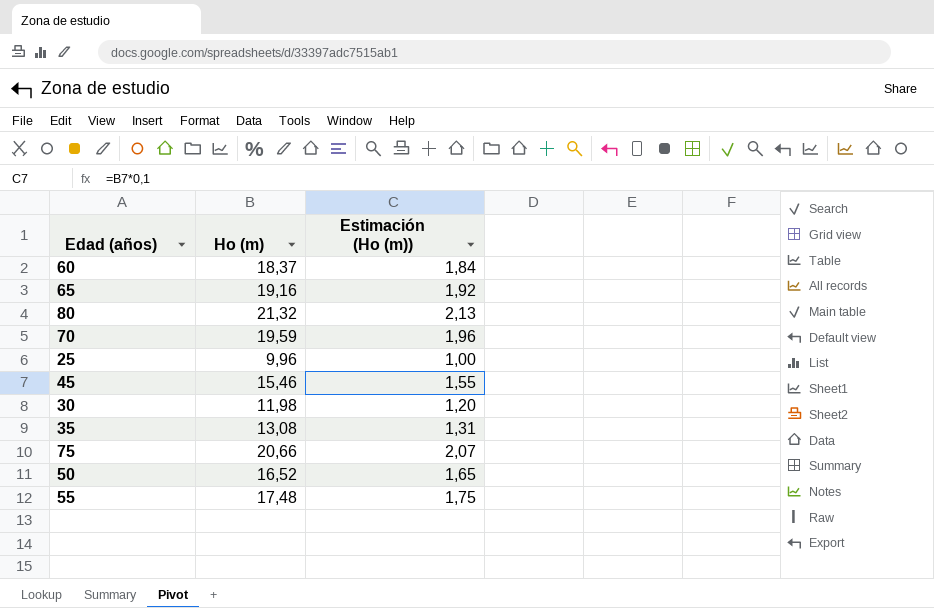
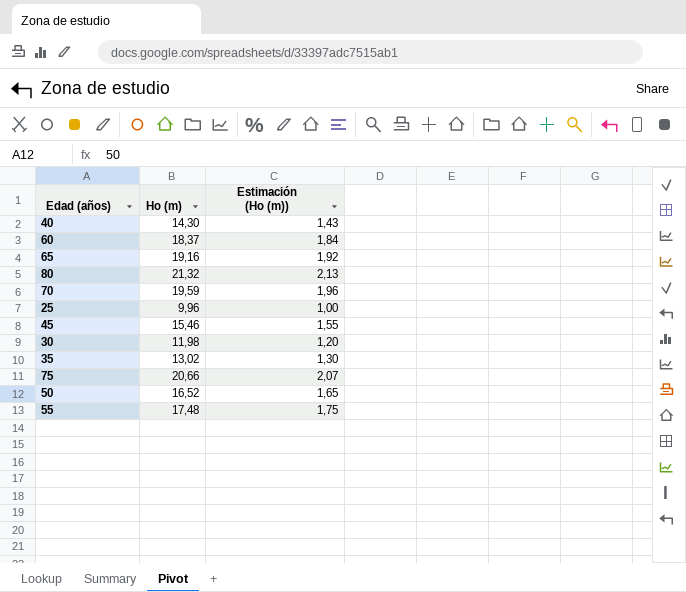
row 40: none -> 14,30 | 1,43
35 | Ho (m): 13,08 -> 13,02
35 | Estimación (Ho (m)): 1,31 -> 1,30

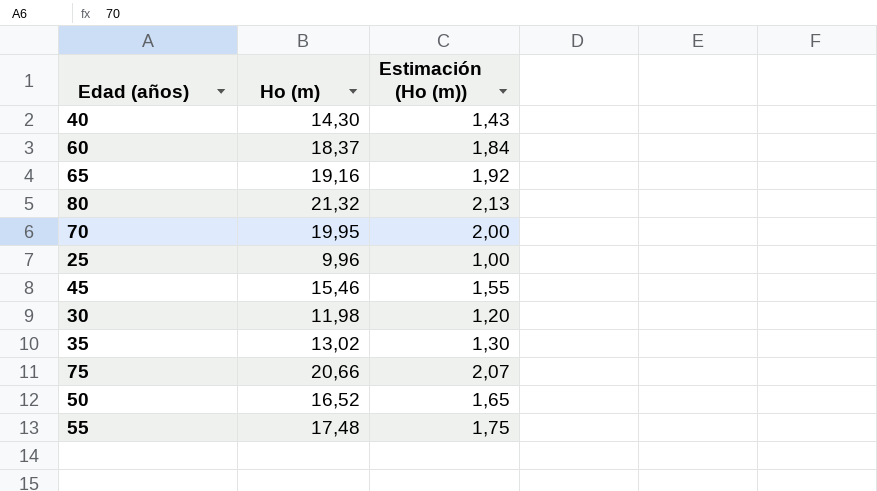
70 | Ho (m): 19,59 -> 19,95
70 | Estimación (Ho (m)): 1,96 -> 2,00

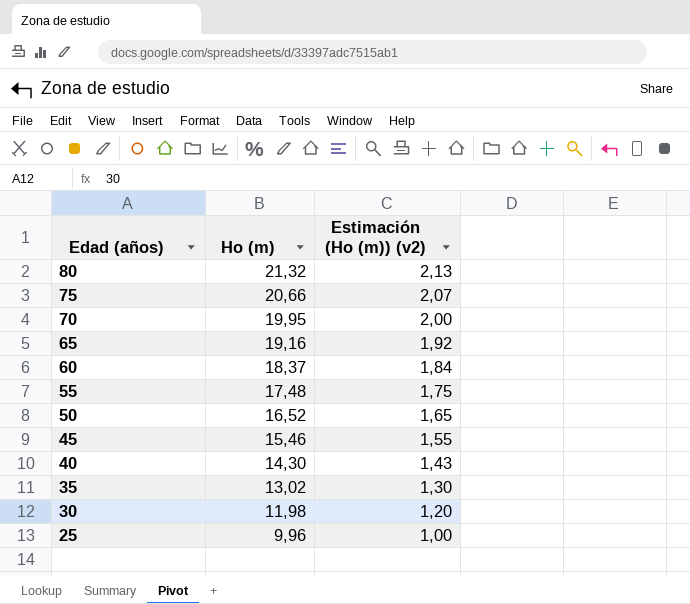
row order: none -> Edad (años) descending
column name: Estimación (Ho (m)) -> Estimación (Ho (m)) (v2)

